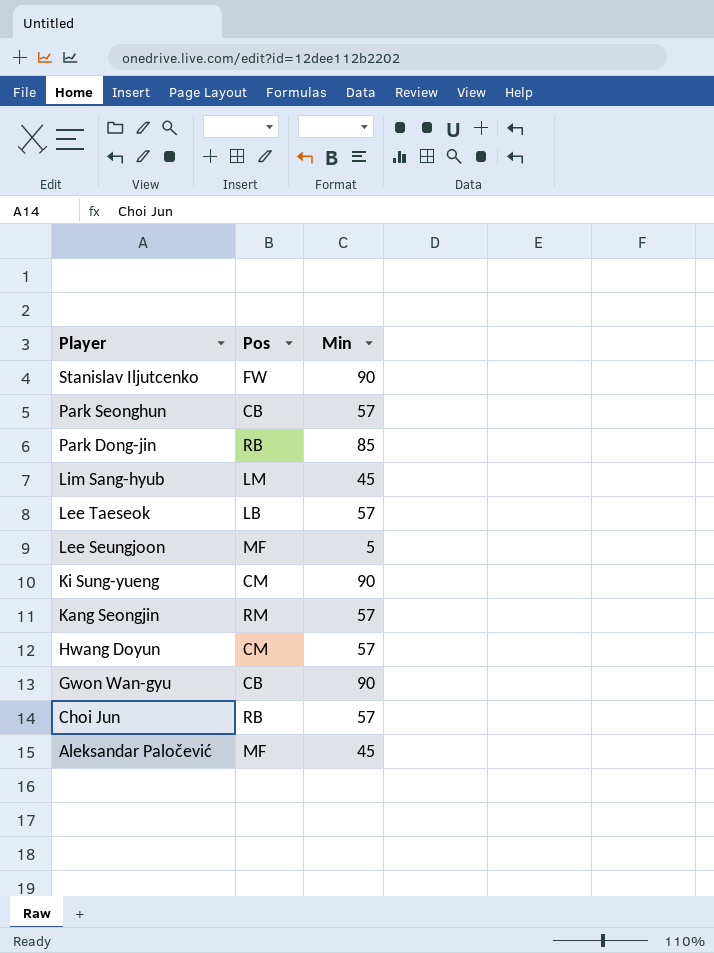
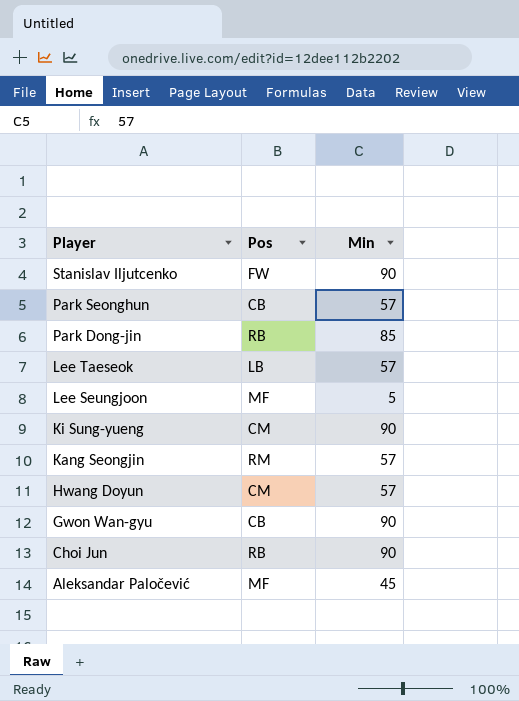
row Lim Sang-hyub: LM | 45 -> none
Choi Jun | Min: 57 -> 90

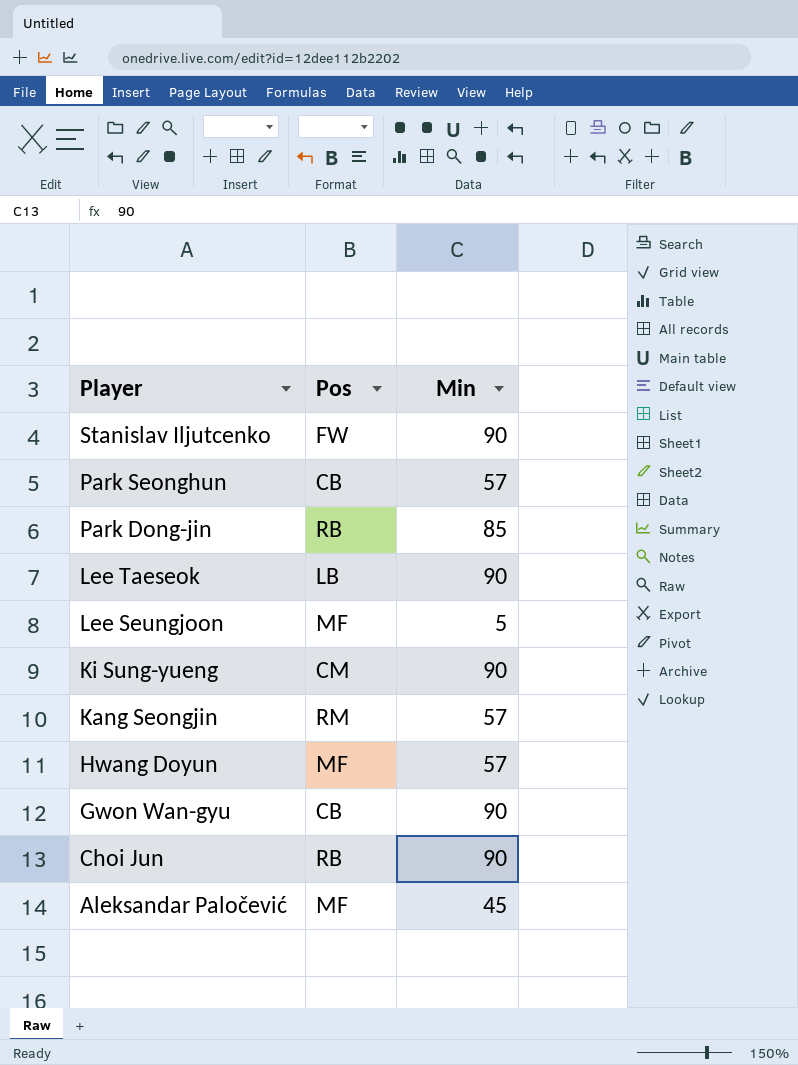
Lee Taeseok | Min: 57 -> 90
Hwang Doyun | Pos: CM -> MF

